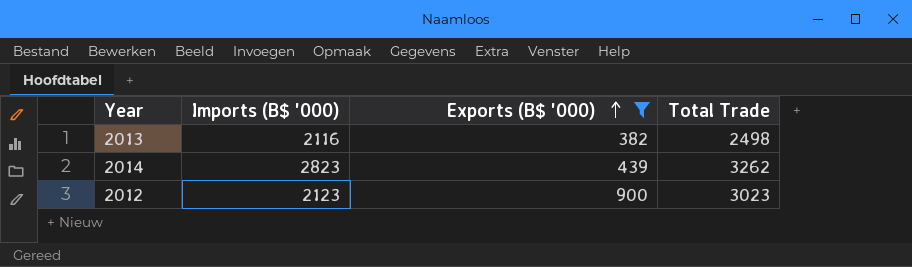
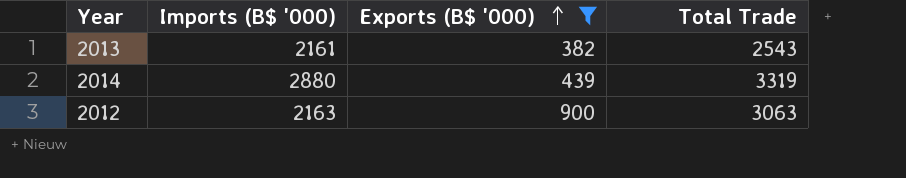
2013 | Imports (B$ '000): 2116 -> 2161
2013 | Total Trade: 2498 -> 2543
2014 | Imports (B$ '000): 2823 -> 2880
2014 | Total Trade: 3262 -> 3319
2012 | Imports (B$ '000): 2123 -> 2163
2012 | Total Trade: 3023 -> 3063

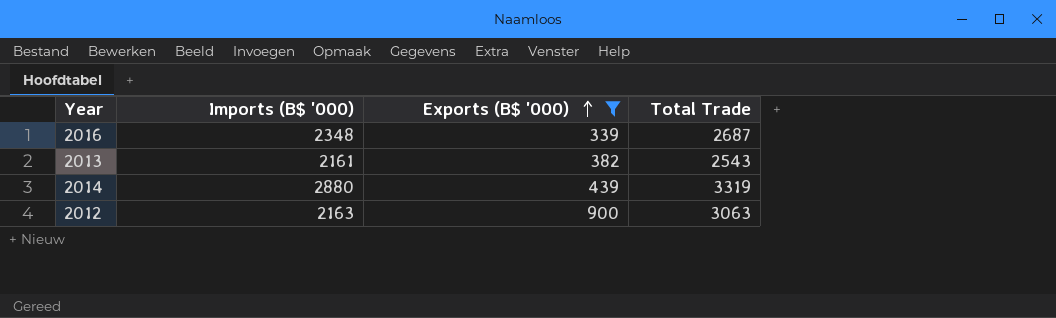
row 2016: none -> 2348 | 339 | 2687

